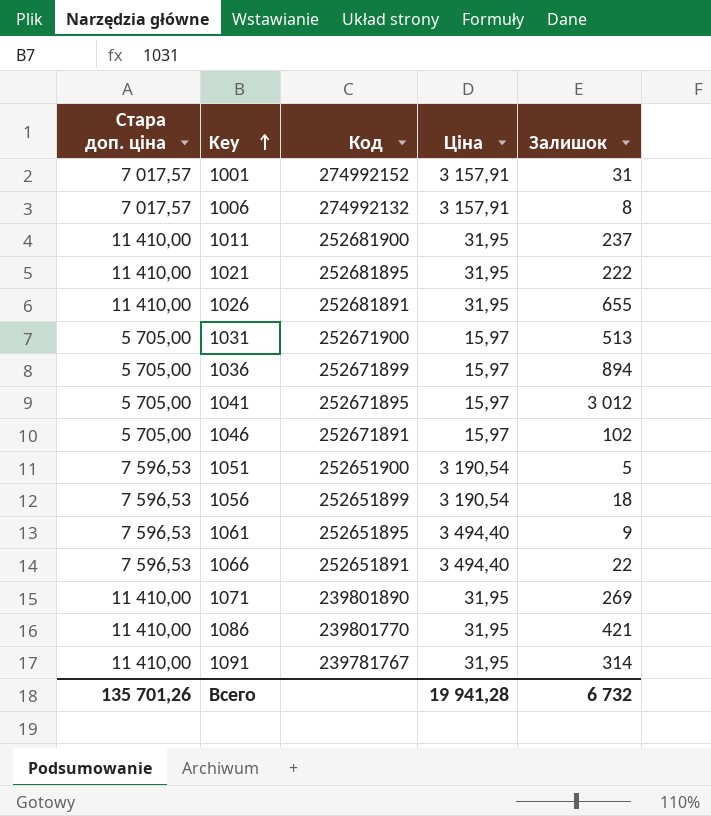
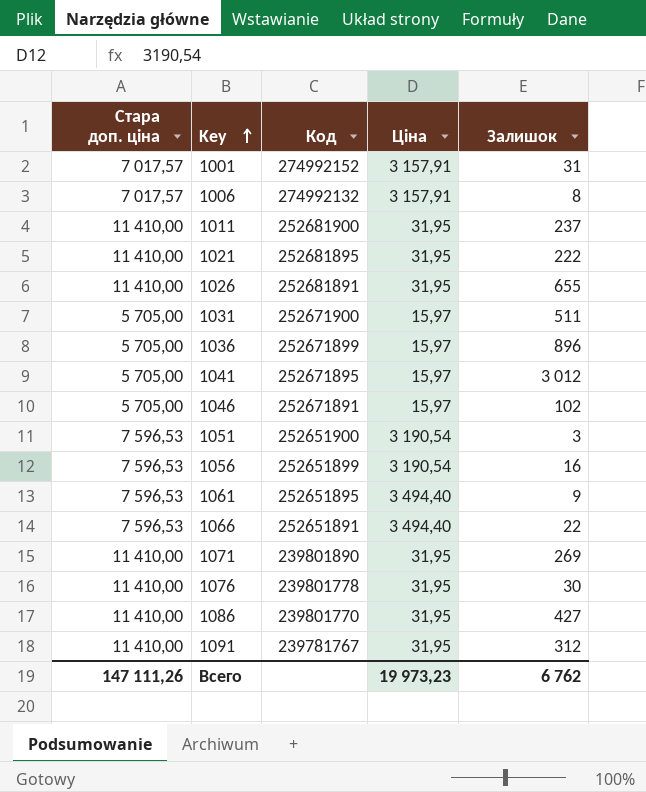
1031 | Залишок: 513 -> 511
1036 | Залишок: 894 -> 896
1051 | Залишок: 5 -> 3
1056 | Залишок: 18 -> 16
row 1076: none -> 11 410,00 | 239801778 | 31,95 | 30
1086 | Залишок: 421 -> 427
1091 | Залишок: 314 -> 312
Всего | Стара доп. ціна: 135 701,26 -> 147 111,26
Всего | Ціна: 19 941,28 -> 19 973,23
Всего | Залишок: 6 732 -> 6 762

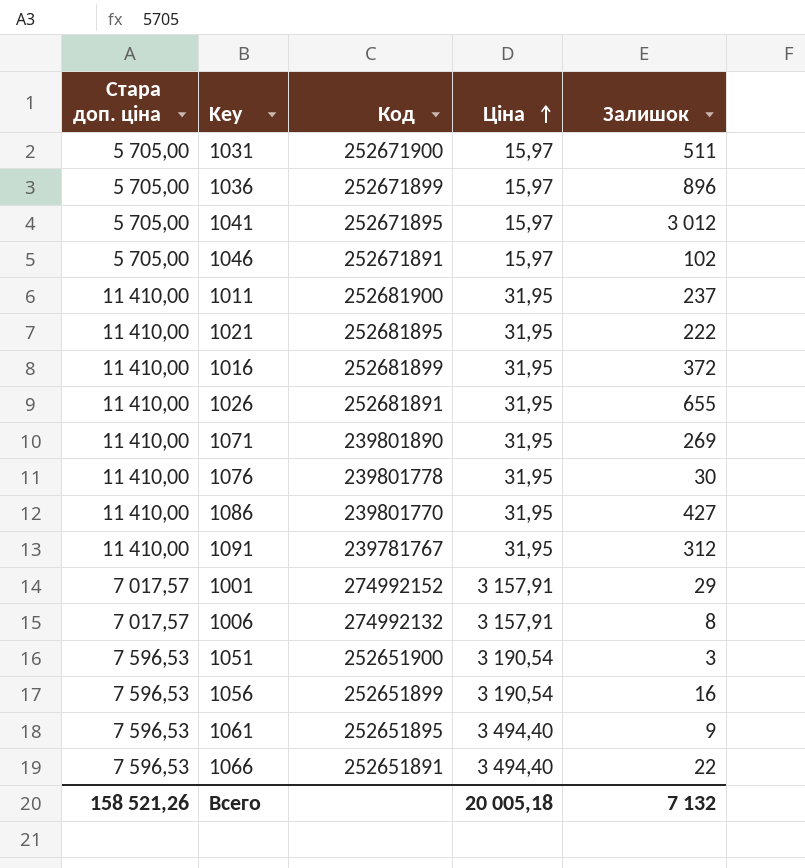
row order: Key ascending -> Ціна ascending
row 1016: none -> 11 410,00 | 252681899 | 31,95 | 372
1001 | Залишок: 31 -> 29
Всего | Стара доп. ціна: 147 111,26 -> 158 521,26
Всего | Ціна: 19 973,23 -> 20 005,18
Всего | Залишок: 6 762 -> 7 132

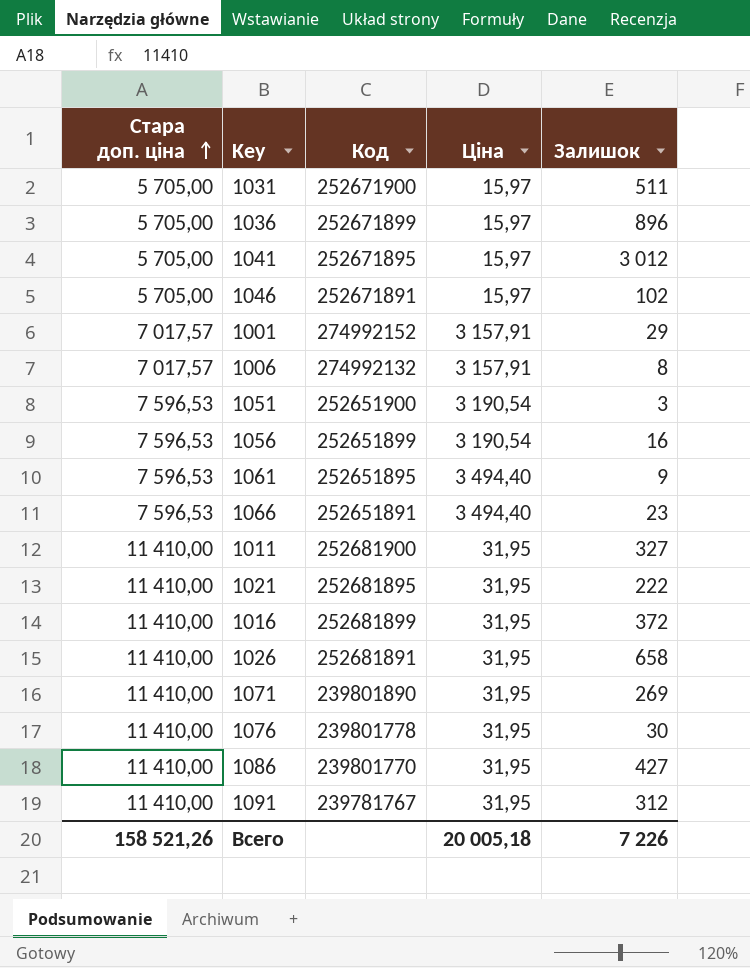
row order: Ціна ascending -> Стара доп. ціна ascending
1066 | Залишок: 22 -> 23
1011 | Залишок: 237 -> 327
1026 | Залишок: 655 -> 658
Всего | Залишок: 7 132 -> 7 226

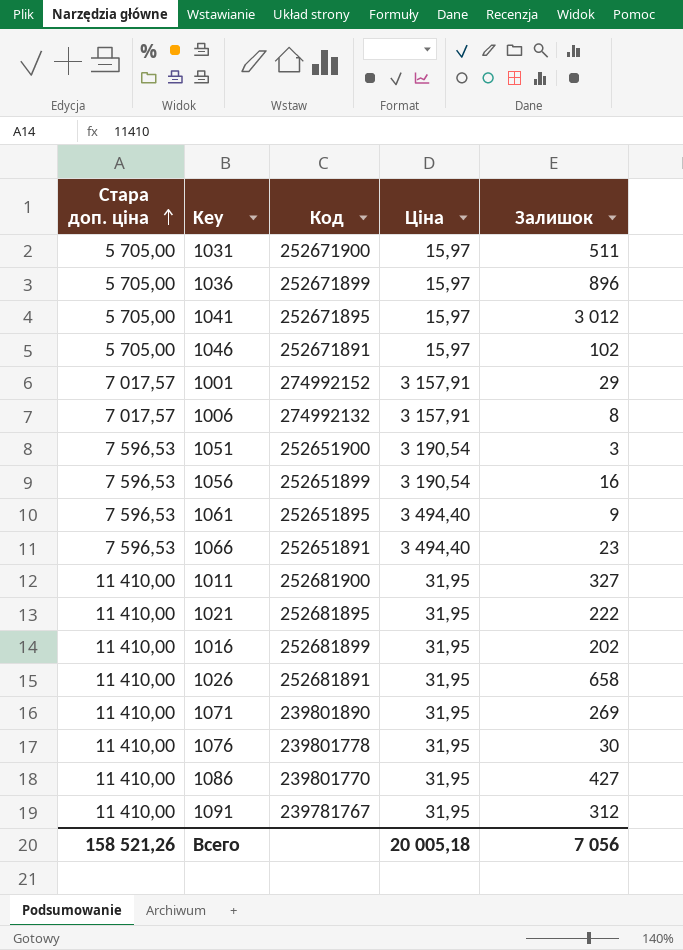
1016 | Залишок: 372 -> 202
Всего | Залишок: 7 226 -> 7 056

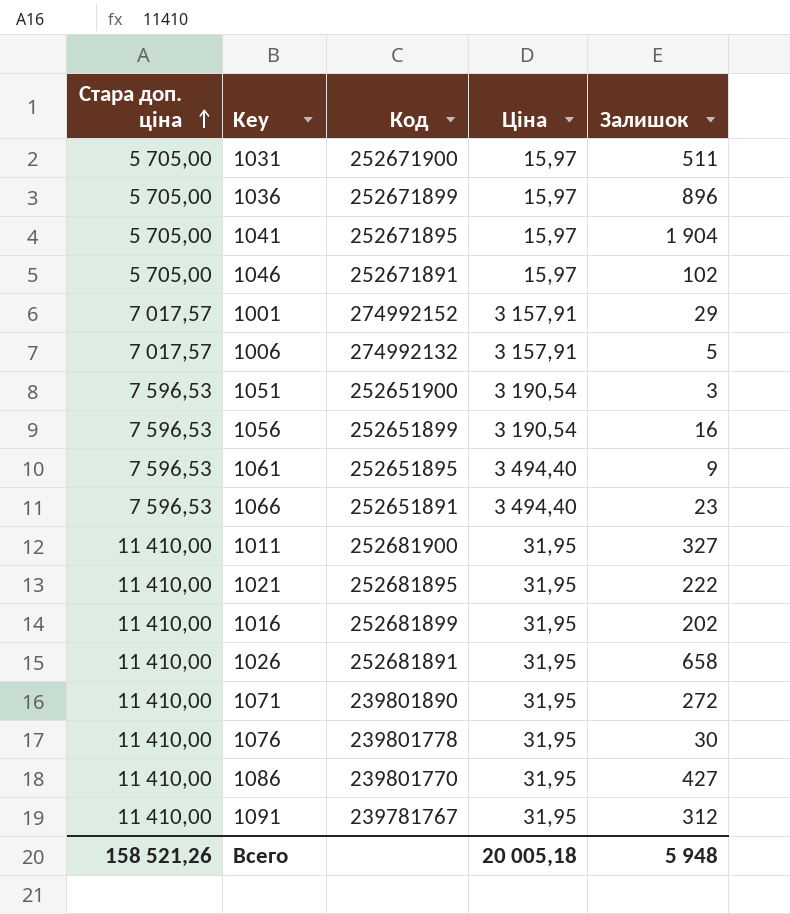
1041 | Залишок: 3 012 -> 1 904
1006 | Залишок: 8 -> 5
1071 | Залишок: 269 -> 272
Всего | Залишок: 7 056 -> 5 948

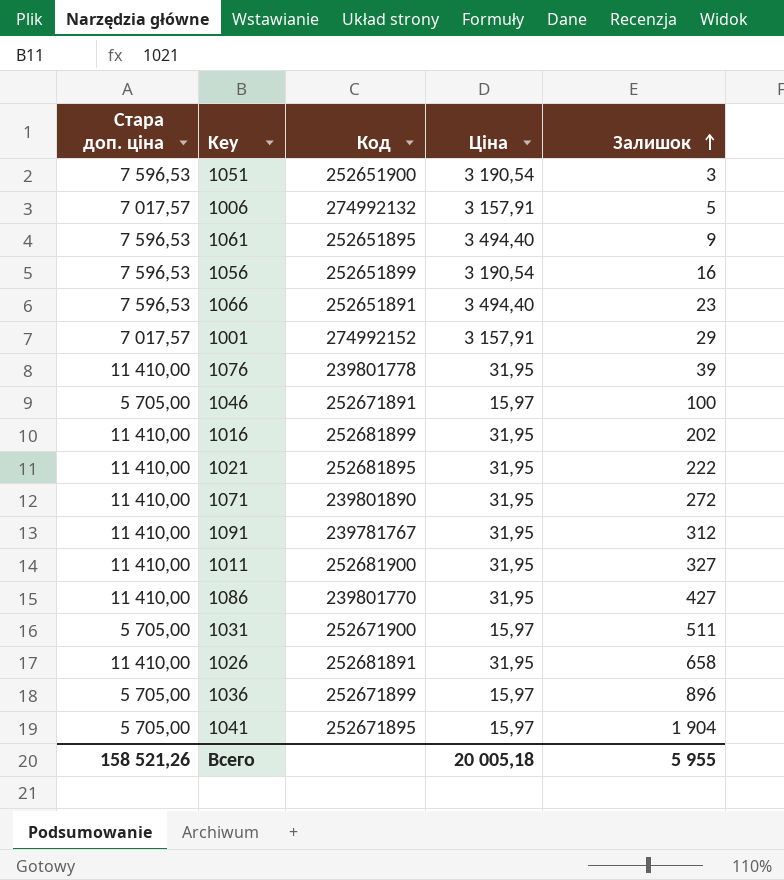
row order: Стара доп. ціна ascending -> Залишок ascending
1076 | Залишок: 30 -> 39
1046 | Залишок: 102 -> 100
Всего | Залишок: 5 948 -> 5 955

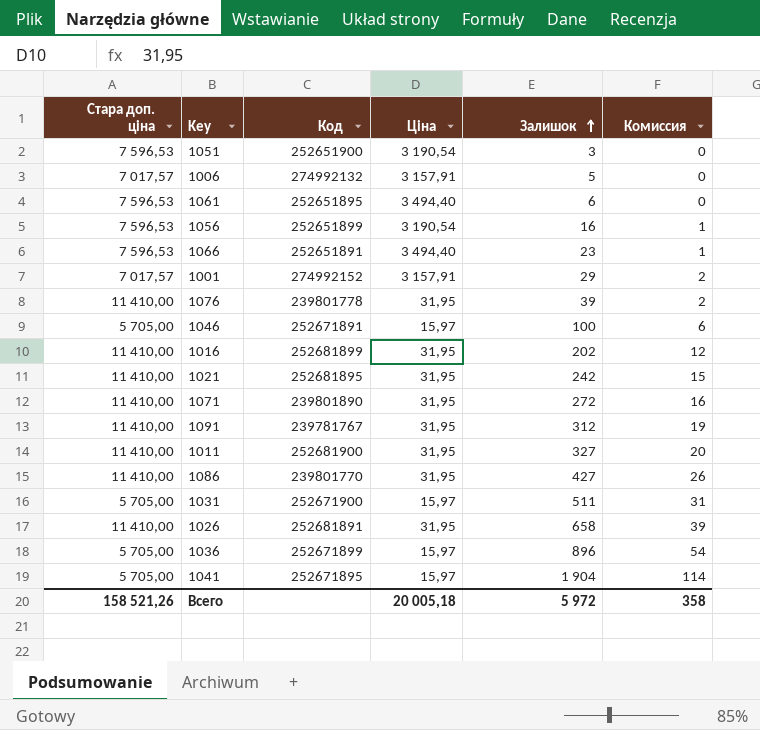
column Комиссия | formula: none -> [Залишок] * 0,06
1061 | Залишок: 9 -> 6
1021 | Залишок: 222 -> 242
Всего | Залишок: 5 955 -> 5 972

